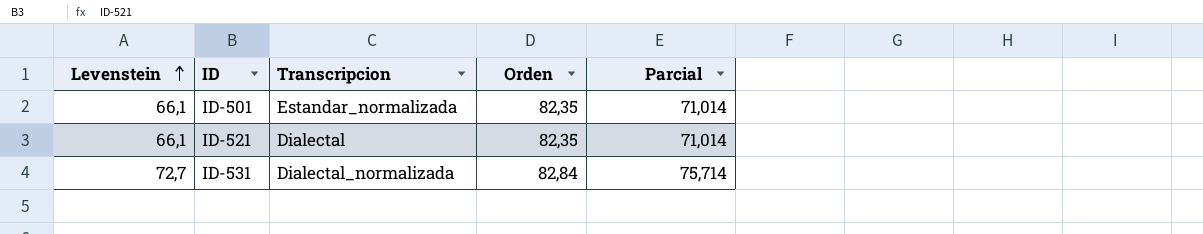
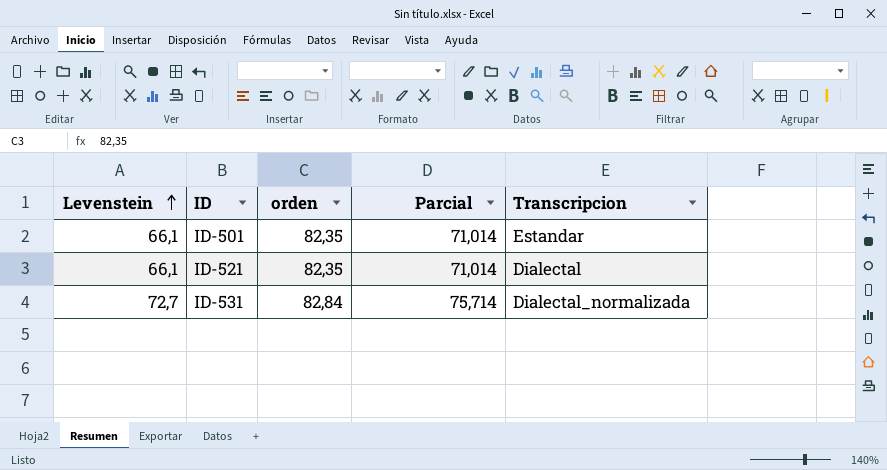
column name: Orden -> orden
column Transcripcion | position: 3 -> 5
ID-501 | Transcripcion: Estandar_normalizada -> Estandar

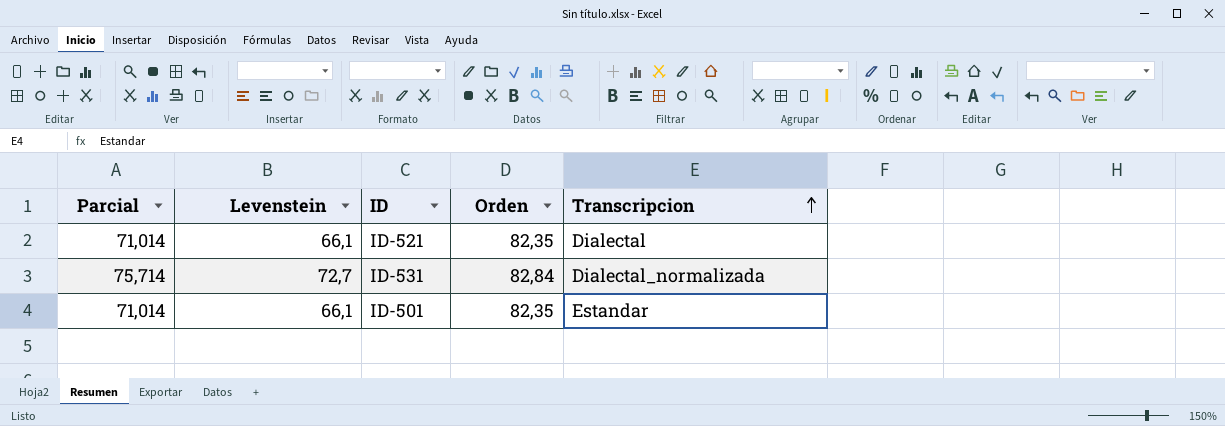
row order: Levenstein ascending -> Transcripcion ascending
column Parcial | position: 4 -> 1
column name: orden -> Orden

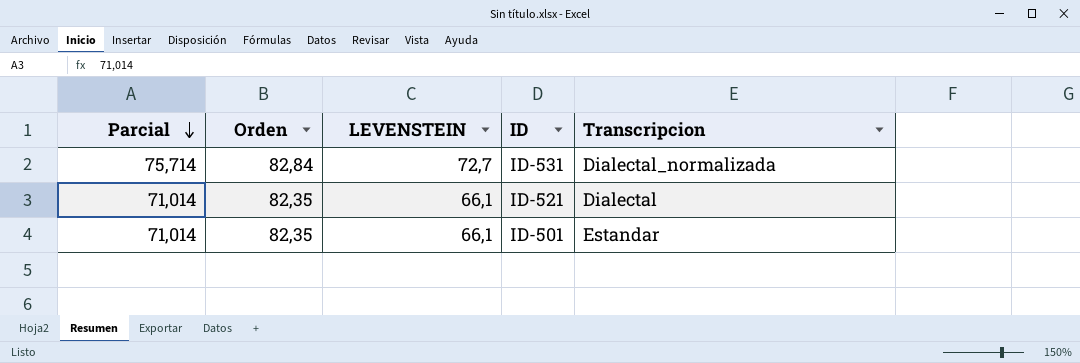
row order: Transcripcion ascending -> Parcial descending
column Orden | position: 4 -> 2
column name: Levenstein -> LEVENSTEIN

